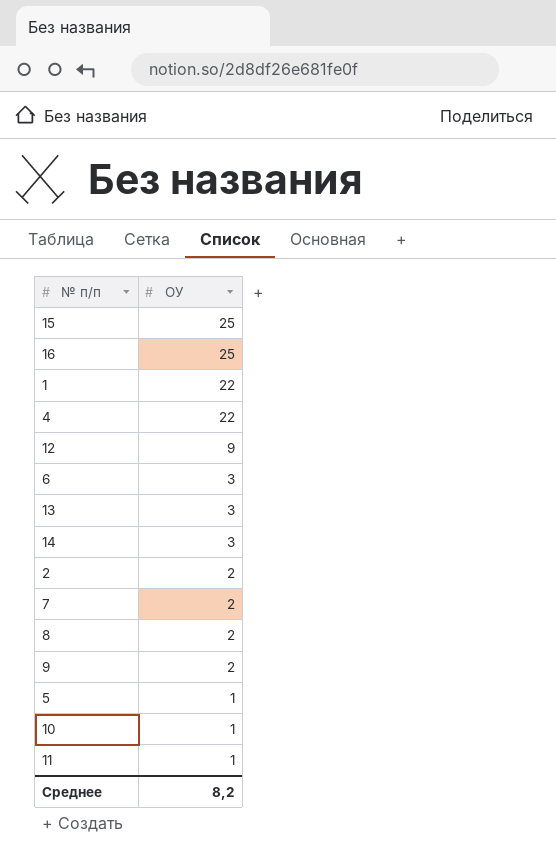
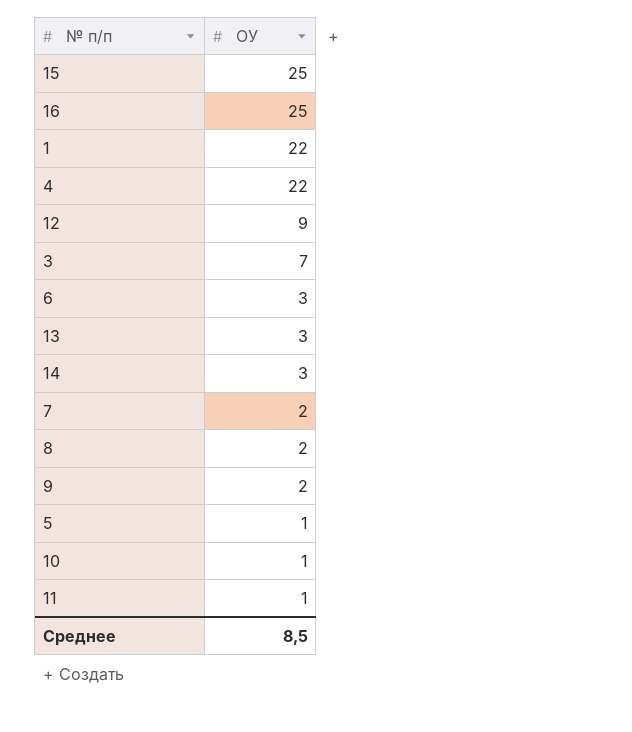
row 2: 2 -> none
row 3: none -> 7
Среднее | ОУ: 8,2 -> 8,5

